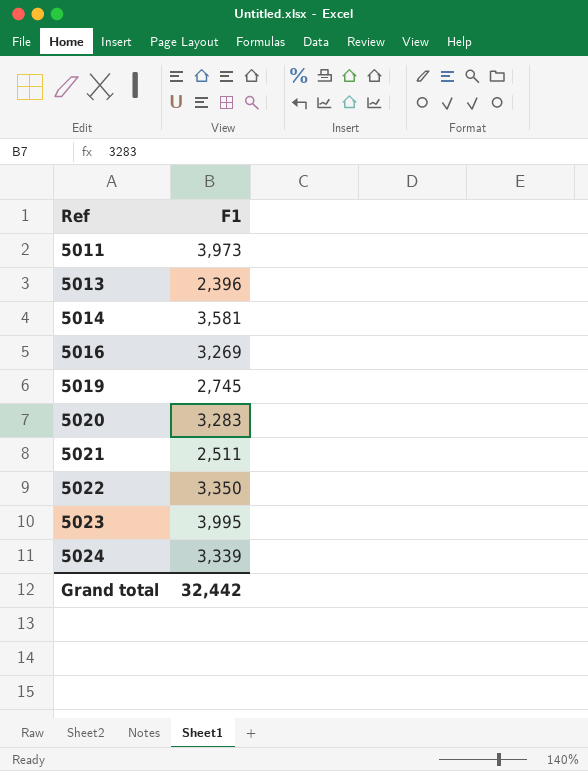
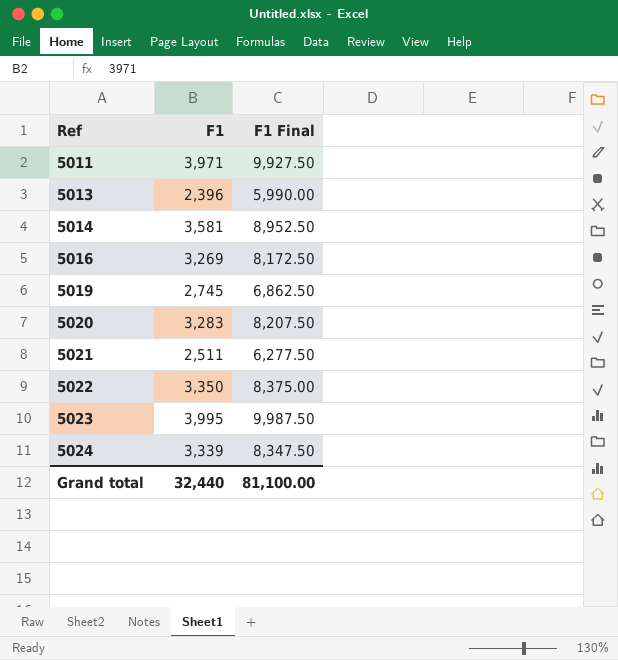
column F1 Final | formula: none -> [F1] * 2.5
5011 | F1: 3,973 -> 3,971
Grand total | F1: 32,442 -> 32,440

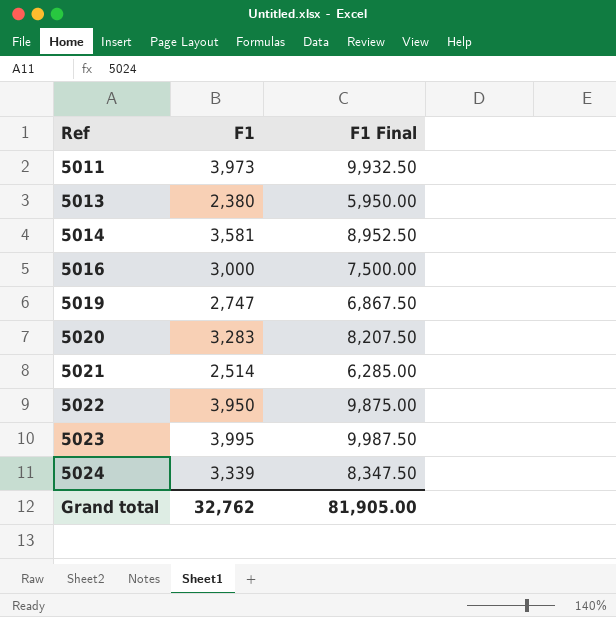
5011 | F1: 3,971 -> 3,973
5011 | F1 Final: 9,927.50 -> 9,932.50
5013 | F1: 2,396 -> 2,380
5013 | F1 Final: 5,990.00 -> 5,950.00
5016 | F1: 3,269 -> 3,000
5016 | F1 Final: 8,172.50 -> 7,500.00
5019 | F1: 2,745 -> 2,747
5019 | F1 Final: 6,862.50 -> 6,867.50
5021 | F1: 2,511 -> 2,514
5021 | F1 Final: 6,277.50 -> 6,285.00
5022 | F1: 3,350 -> 3,950
5022 | F1 Final: 8,375.00 -> 9,875.00
Grand total | F1: 32,440 -> 32,762
Grand total | F1 Final: 81,100.00 -> 81,905.00

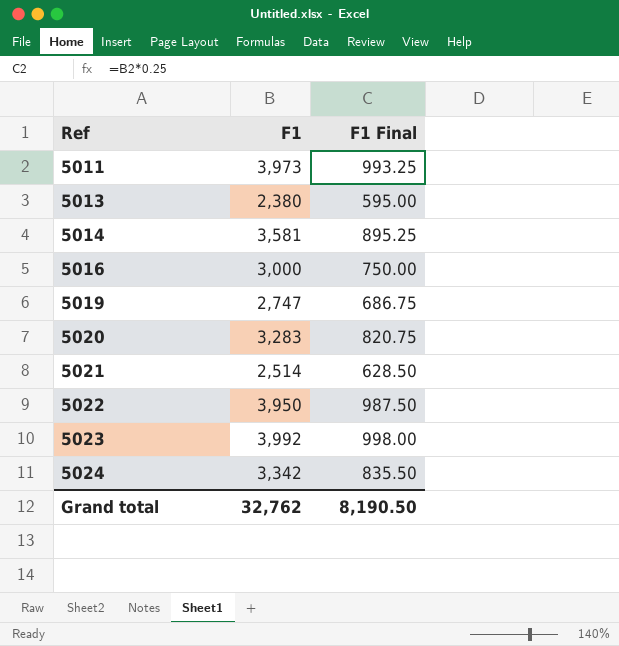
column F1 Final | formula: [F1] * 2.5 -> [F1] * 0.25
5023 | F1: 3,995 -> 3,992
5024 | F1: 3,339 -> 3,342
Grand total | F1 Final: 81,905.00 -> 8,190.50

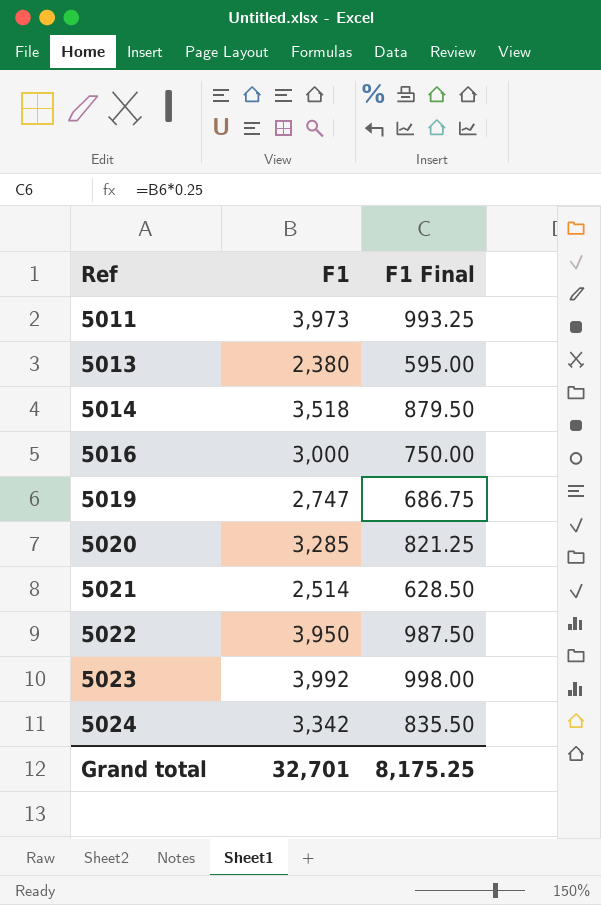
5014 | F1: 3,581 -> 3,518
5014 | F1 Final: 895.25 -> 879.50
5020 | F1: 3,283 -> 3,285
5020 | F1 Final: 820.75 -> 821.25
Grand total | F1: 32,762 -> 32,701
Grand total | F1 Final: 8,190.50 -> 8,175.25

